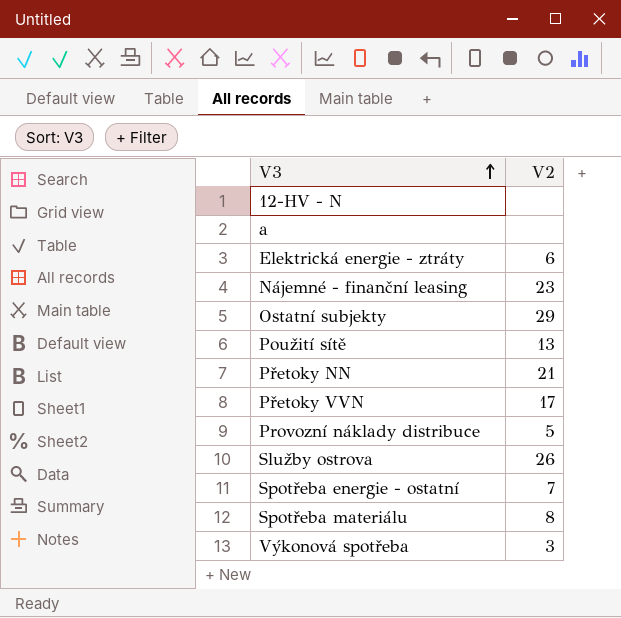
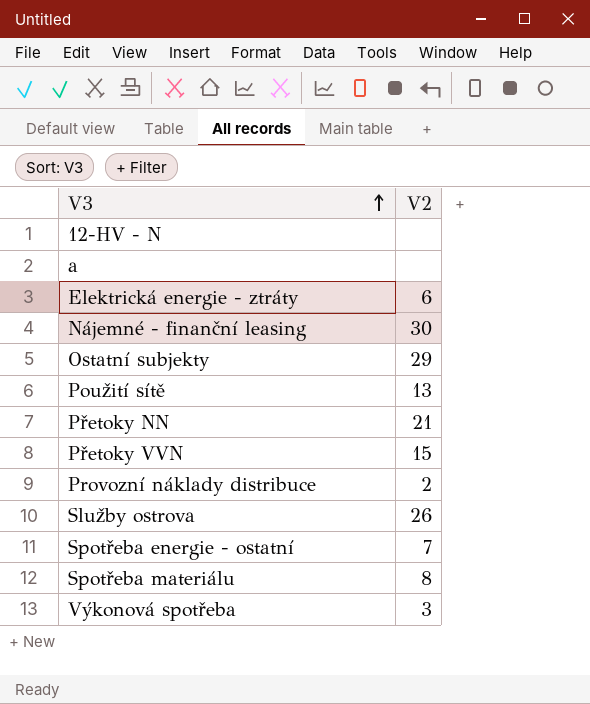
Nájemné - finanční leasing | V2: 23 -> 30
Přetoky VVN | V2: 17 -> 15
Provozní náklady distribuce | V2: 5 -> 2

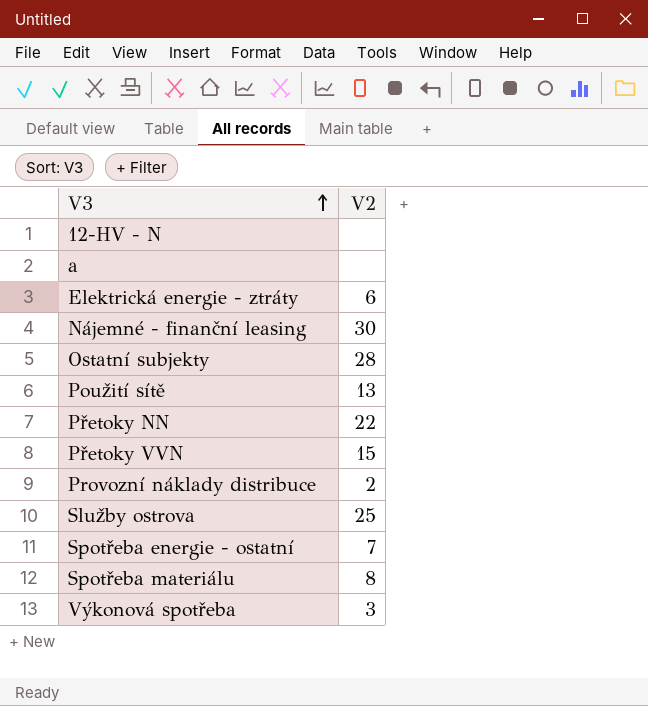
Ostatní subjekty | V2: 29 -> 28
Přetoky NN | V2: 21 -> 22
Služby ostrova | V2: 26 -> 25

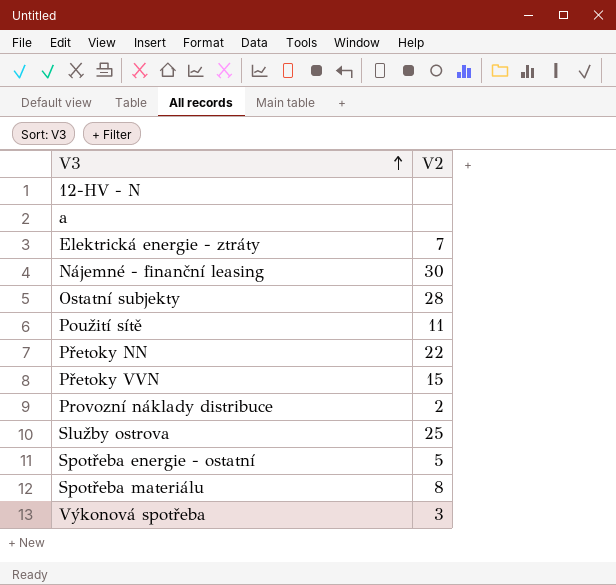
Elektrická energie - ztráty | V2: 6 -> 7
Použití sítě | V2: 13 -> 11
Spotřeba energie - ostatní | V2: 7 -> 5

